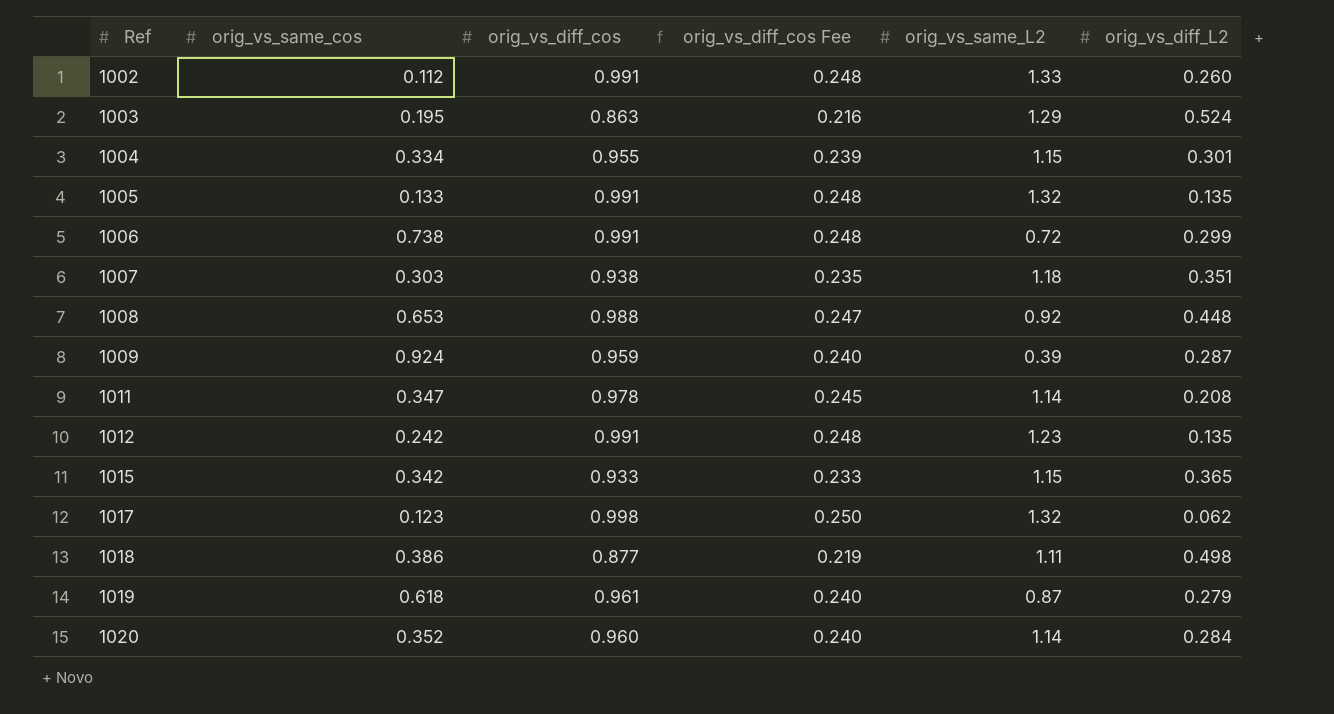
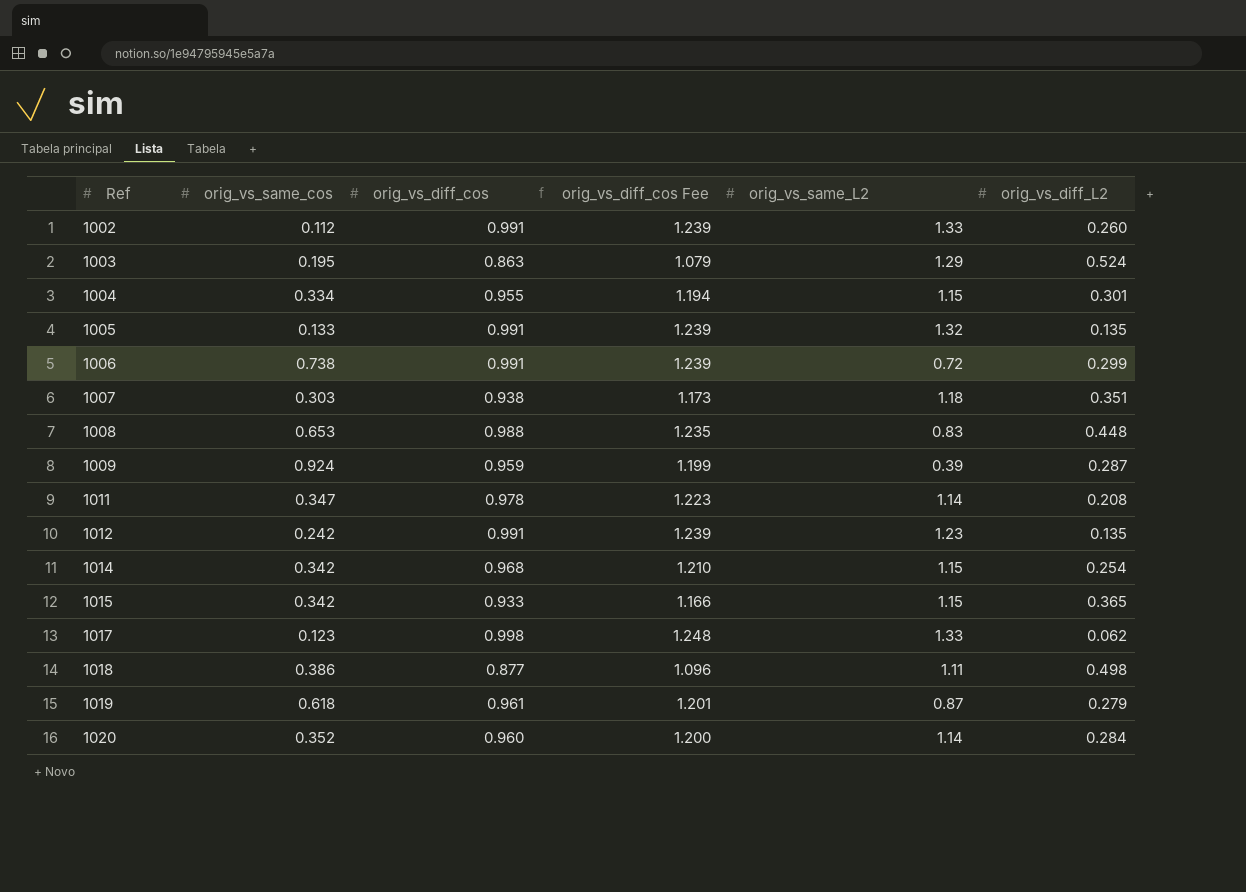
column orig_vs_diff_cos Fee | formula: [orig_vs_diff_cos] * 0.25 -> [orig_vs_diff_cos] * 1.25
1008 | orig_vs_same_L2: 0.92 -> 0.83
row 1014: none -> 0.342 | 0.968 | 1.210 | 1.15 | 0.254
1017 | orig_vs_same_L2: 1.32 -> 1.33

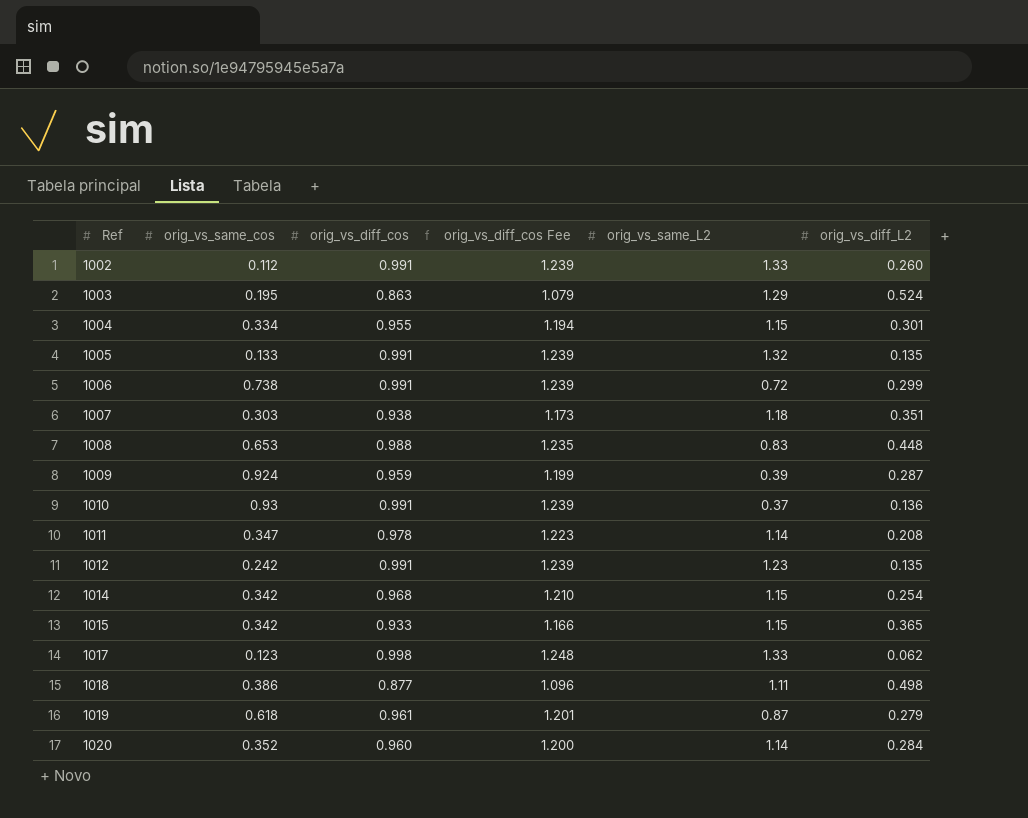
row 1010: none -> 0.93 | 0.991 | 1.239 | 0.37 | 0.136

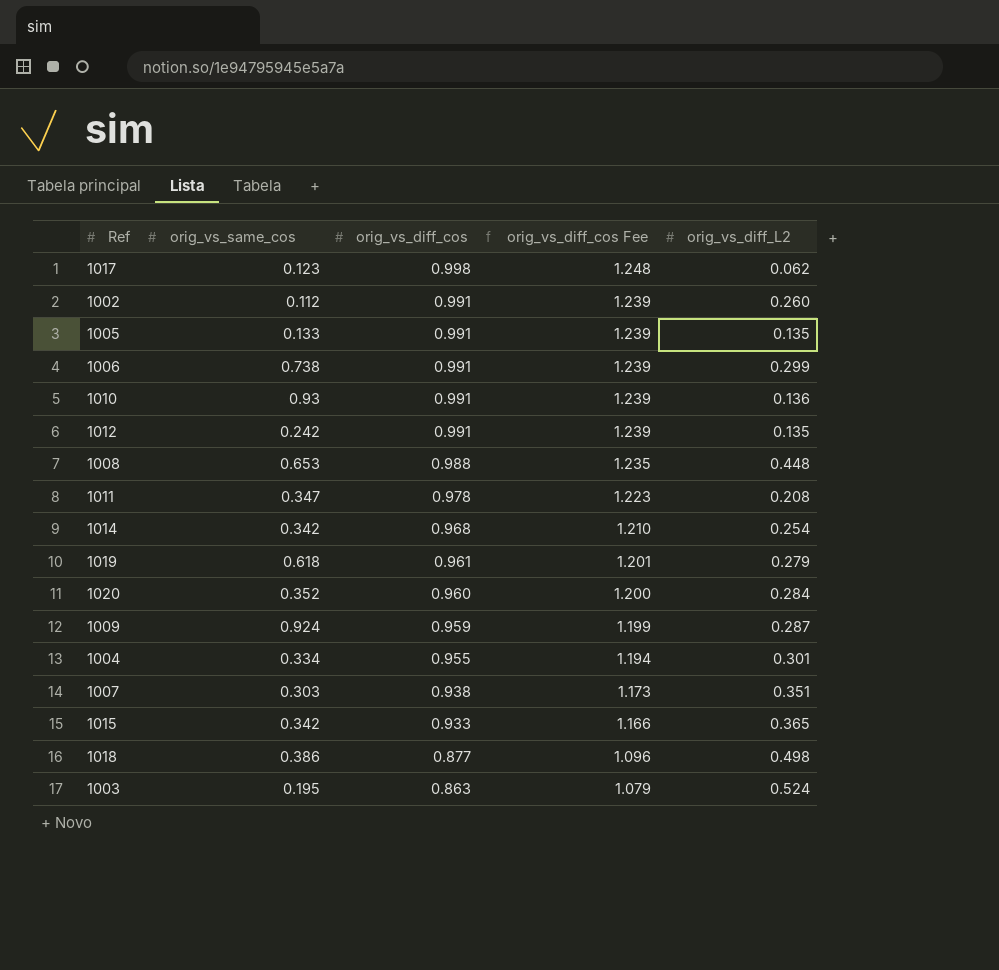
row order: Ref ascending -> orig_vs_diff_cos descending
column orig_vs_same_L2 | position: 5 -> none

